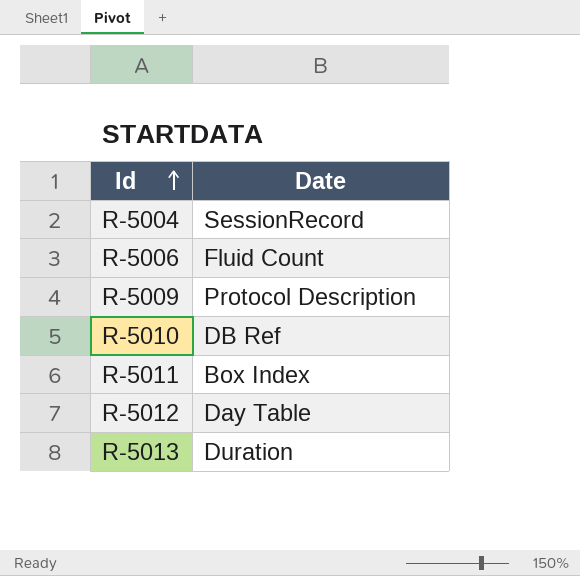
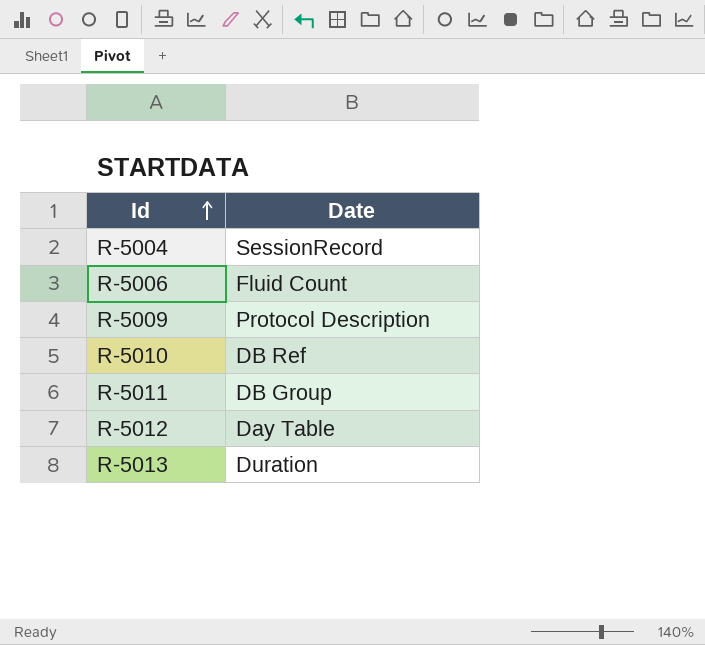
R-5011 | Date: Box Index -> DB Group

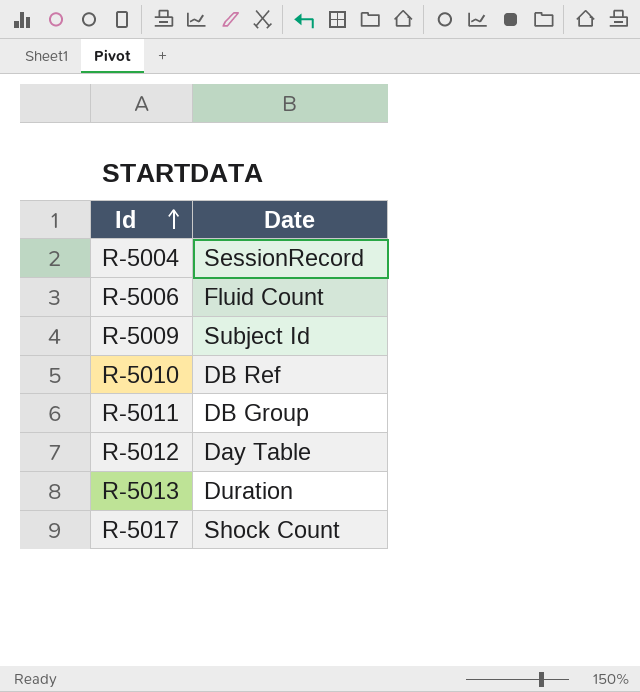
R-5009 | Date: Protocol Description -> Subject Id
row R-5017: none -> Shock Count

